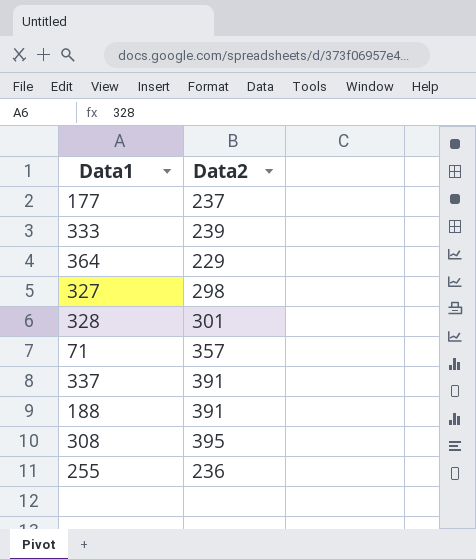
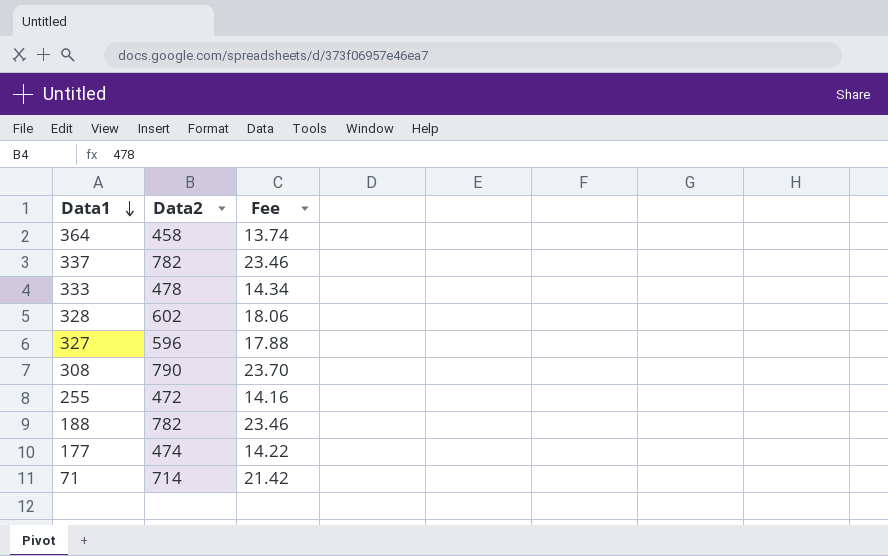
row order: none -> Data1 descending
column Fee | formula: none -> [Data2] * 0.03
364 | Data2: 229 -> 458
337 | Data2: 391 -> 782
333 | Data2: 239 -> 478
328 | Data2: 301 -> 602
327 | Data2: 298 -> 596
308 | Data2: 395 -> 790
255 | Data2: 236 -> 472
188 | Data2: 391 -> 782
177 | Data2: 237 -> 474
71 | Data2: 357 -> 714

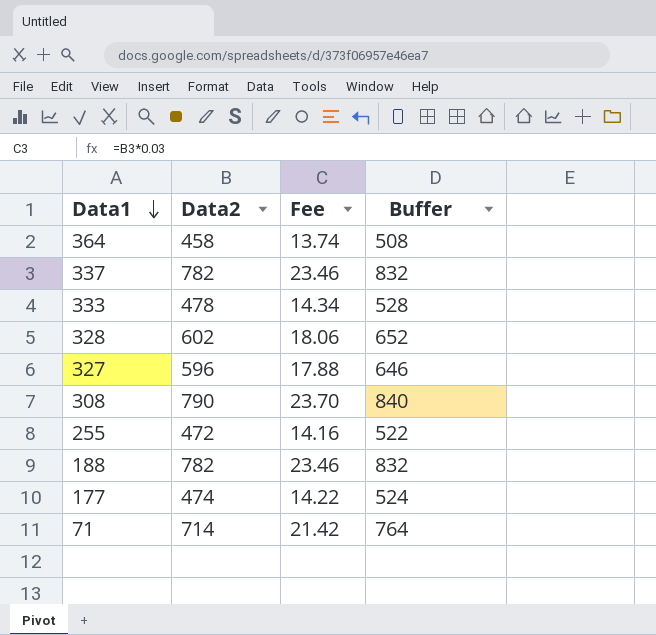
column Buffer | formula: none -> [Data2] + 50

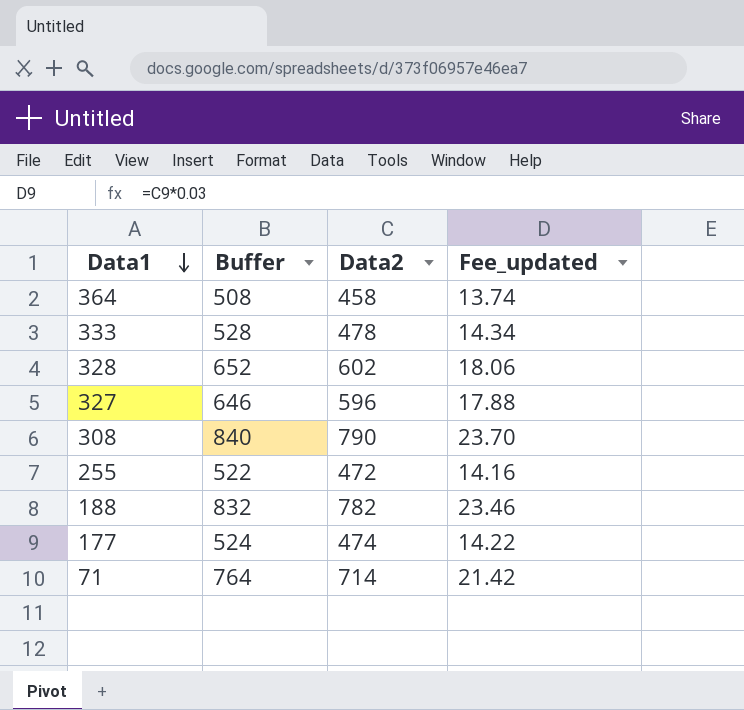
column Buffer | position: 4 -> 2
column name: Fee -> Fee_updated
row 337: 782 | 23.46 | 832 -> none

